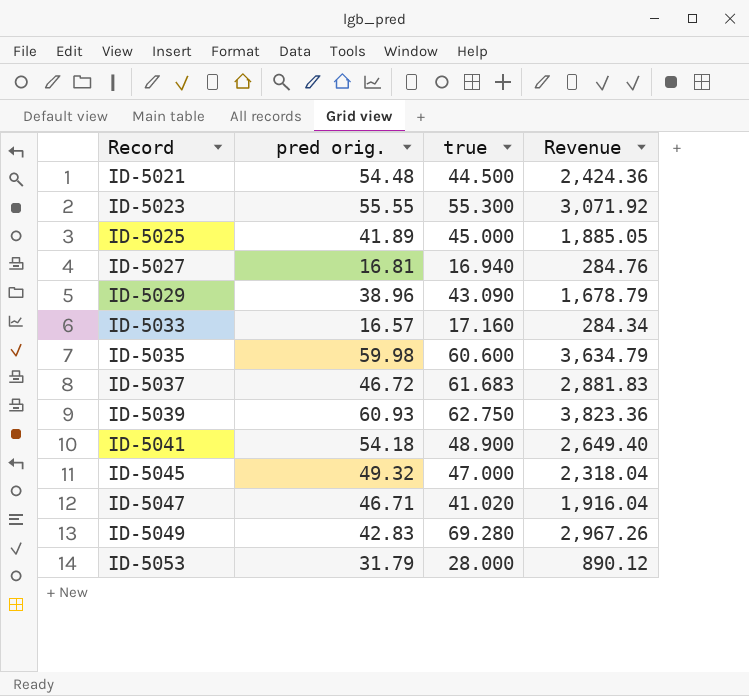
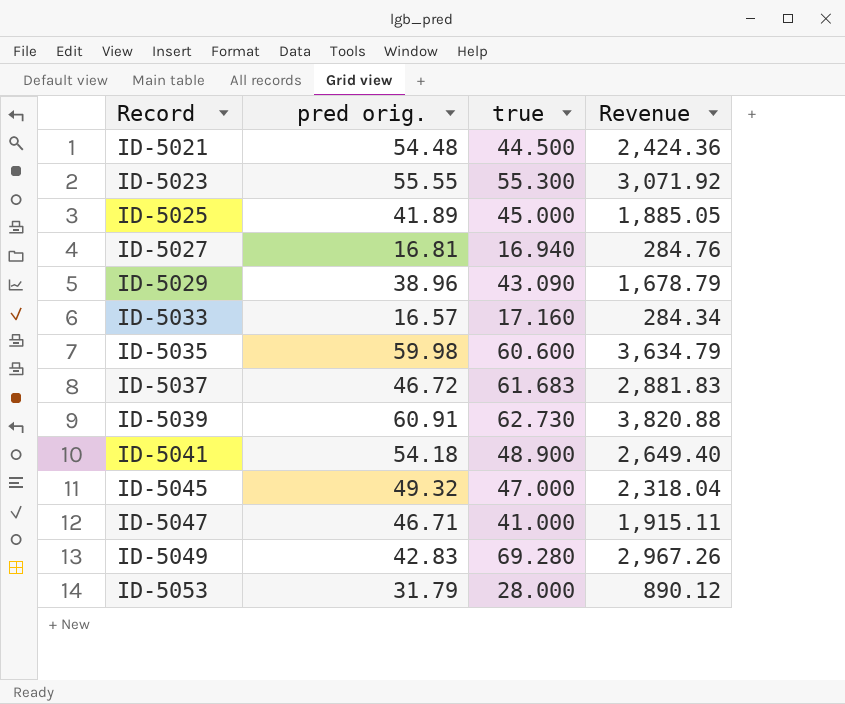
ID-5039 | pred orig.: 60.93 -> 60.91
ID-5039 | true: 62.750 -> 62.730
ID-5039 | Revenue: 3,823.36 -> 3,820.88
ID-5047 | true: 41.020 -> 41.000
ID-5047 | Revenue: 1,916.04 -> 1,915.11

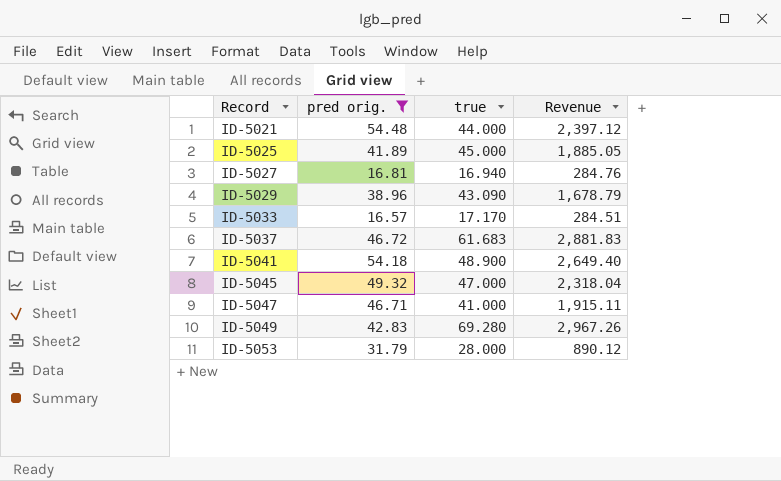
filter: none -> pred orig. <= 54.48
ID-5021 | true: 44.500 -> 44.000
ID-5021 | Revenue: 2,424.36 -> 2,397.12
ID-5033 | true: 17.160 -> 17.170
ID-5033 | Revenue: 284.34 -> 284.51

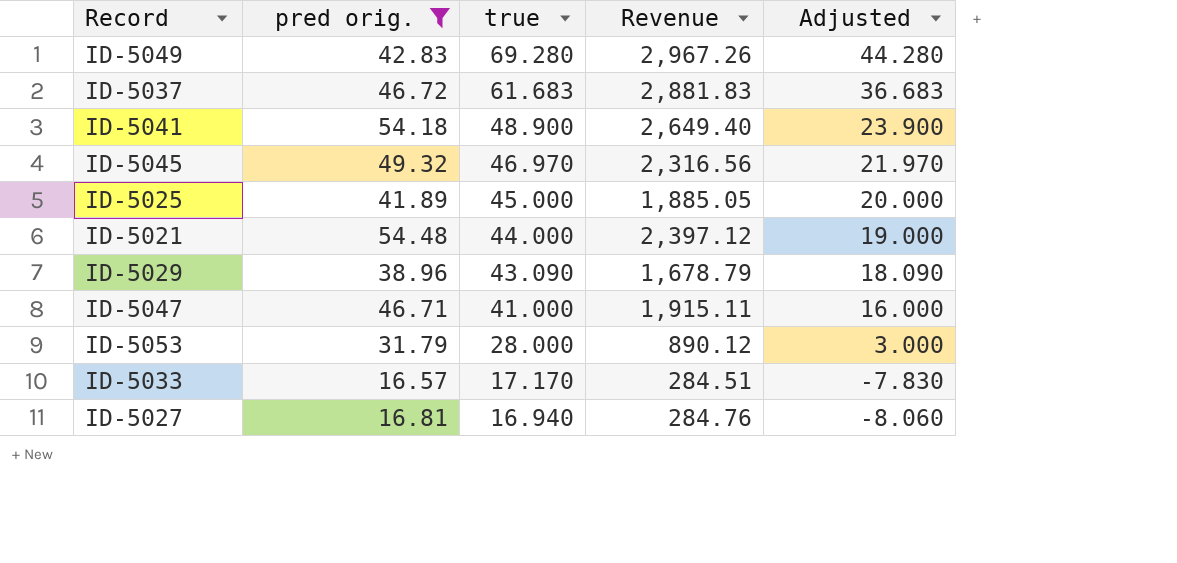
row order: Record ascending -> true descending
column Adjusted | formula: none -> [true] - 25
ID-5045 | true: 47.000 -> 46.970
ID-5045 | Revenue: 2,318.04 -> 2,316.56

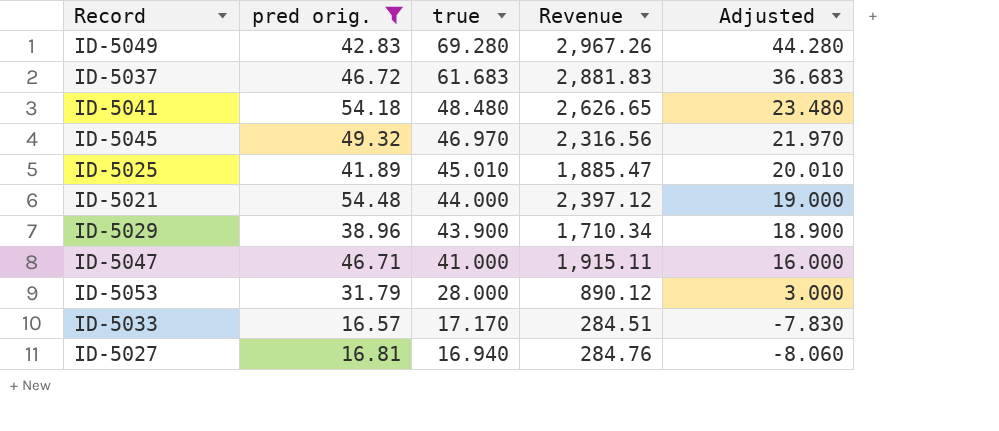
ID-5041 | true: 48.900 -> 48.480
ID-5041 | Revenue: 2,649.40 -> 2,626.65
ID-5041 | Adjusted: 23.900 -> 23.480
ID-5025 | true: 45.000 -> 45.010
ID-5025 | Revenue: 1,885.05 -> 1,885.47
ID-5025 | Adjusted: 20.000 -> 20.010
ID-5029 | true: 43.090 -> 43.900
ID-5029 | Revenue: 1,678.79 -> 1,710.34
ID-5029 | Adjusted: 18.090 -> 18.900

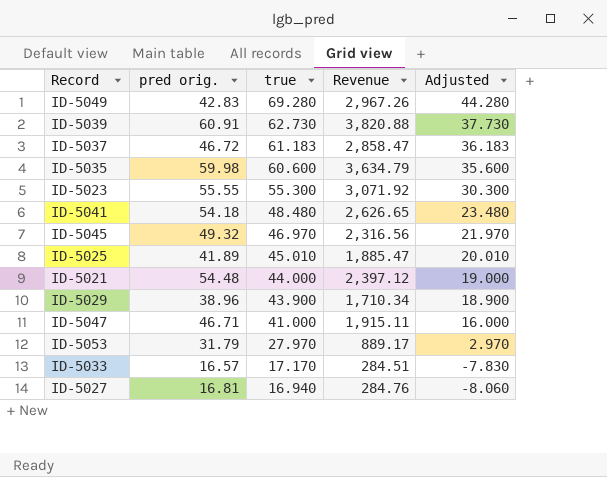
filter: pred orig. <= 54.48 -> none
ID-5037 | true: 61.683 -> 61.183
ID-5037 | Revenue: 2,881.83 -> 2,858.47
ID-5037 | Adjusted: 36.683 -> 36.183
ID-5053 | true: 28.000 -> 27.970
ID-5053 | Revenue: 890.12 -> 889.17
ID-5053 | Adjusted: 3.000 -> 2.970

